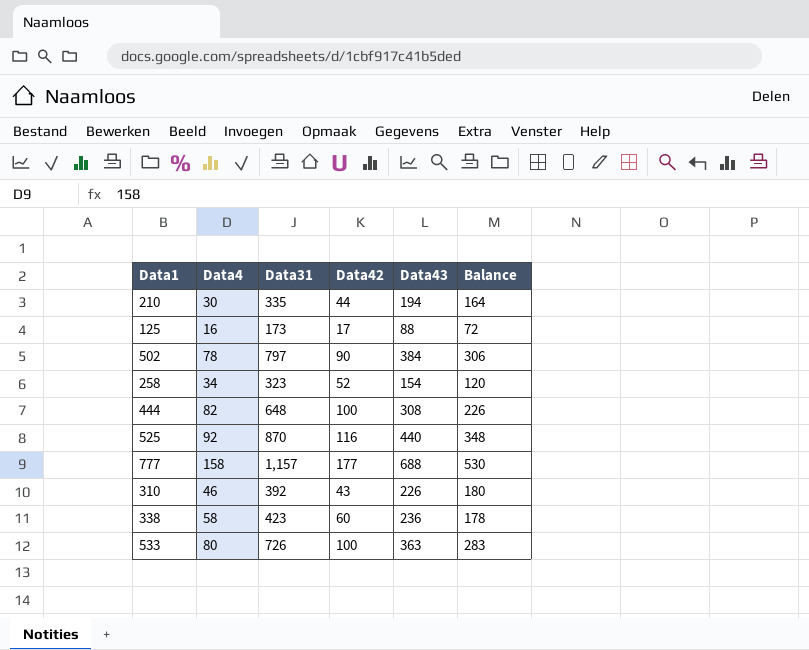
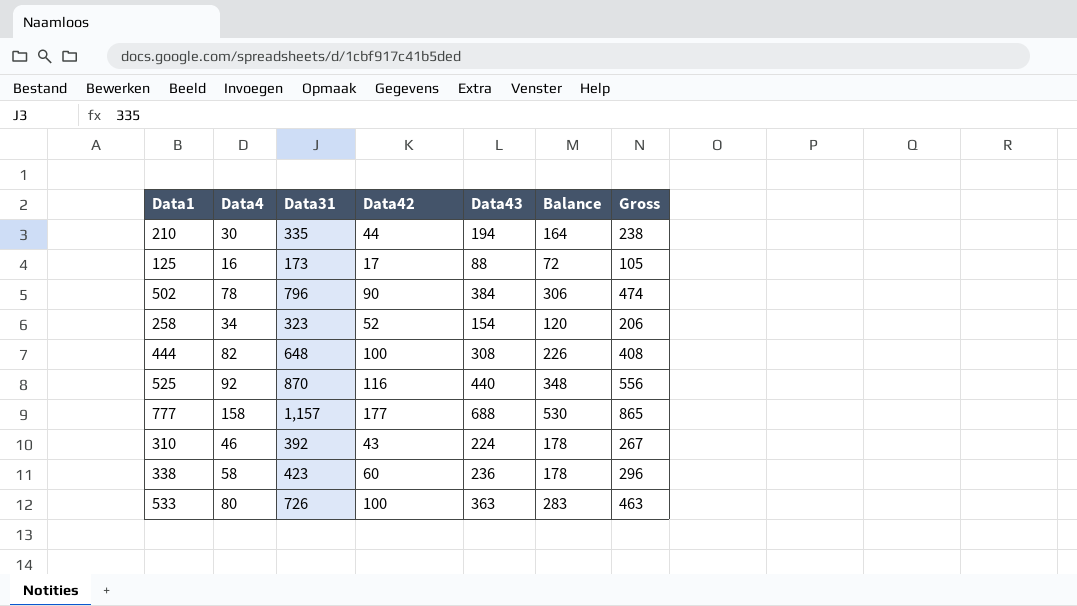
column Gross | formula: none -> [Data42] + [Data43]
502 | Data31: 797 -> 796
310 | Data43: 226 -> 224
310 | Balance: 180 -> 178

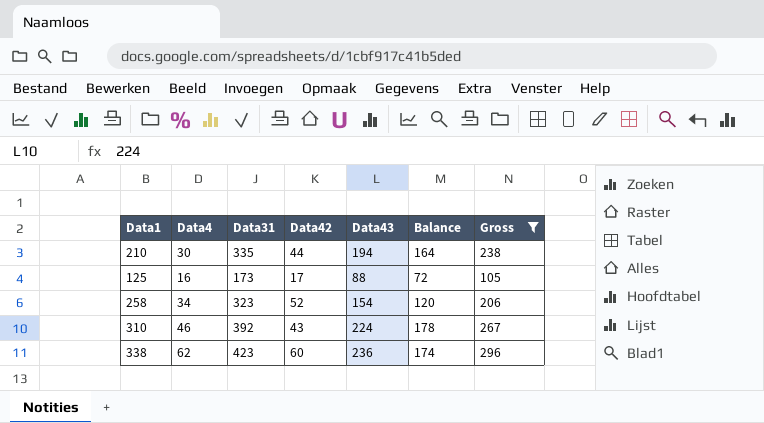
filter: none -> Gross <= 296
338 | Data4: 58 -> 62
338 | Balance: 178 -> 174

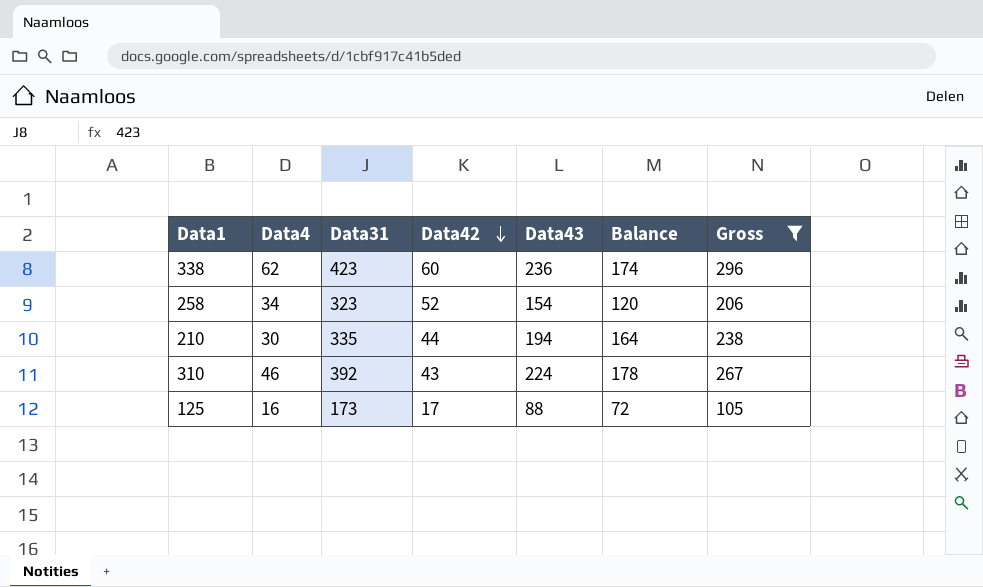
row order: none -> Data42 descending

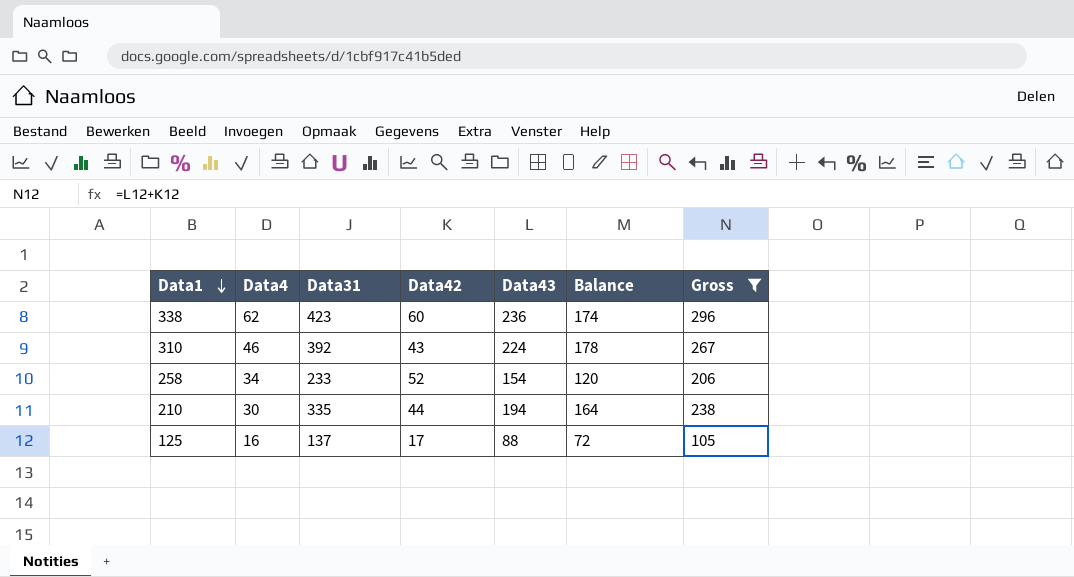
row order: Data42 descending -> Data1 descending
258 | Data31: 323 -> 233
125 | Data31: 173 -> 137

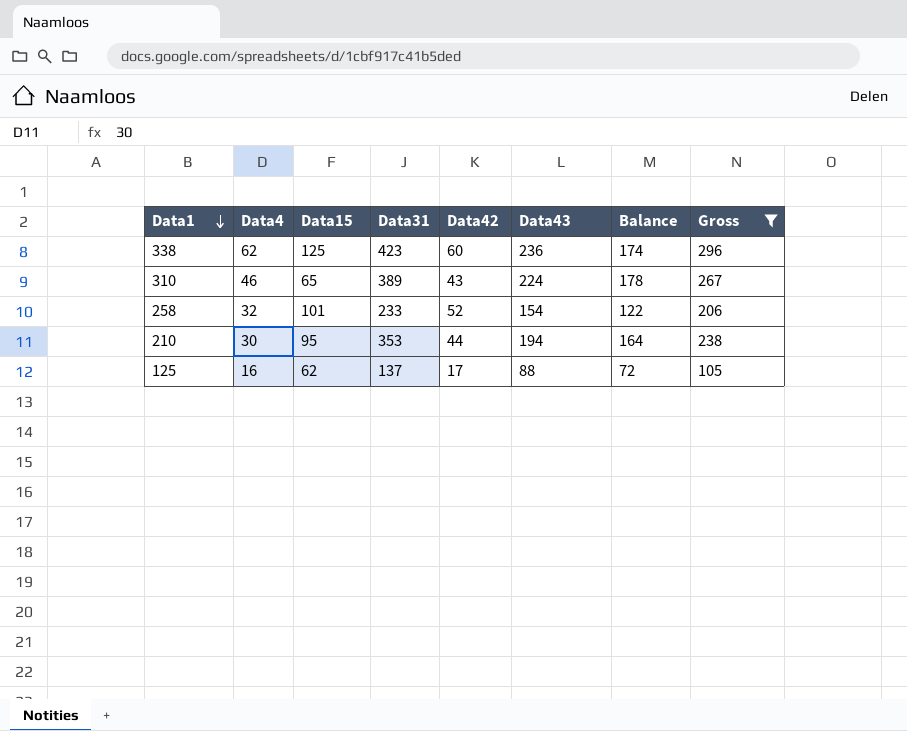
column Data15 | position: none -> 3
310 | Data31: 392 -> 389
258 | Data4: 34 -> 32
258 | Balance: 120 -> 122
210 | Data31: 335 -> 353

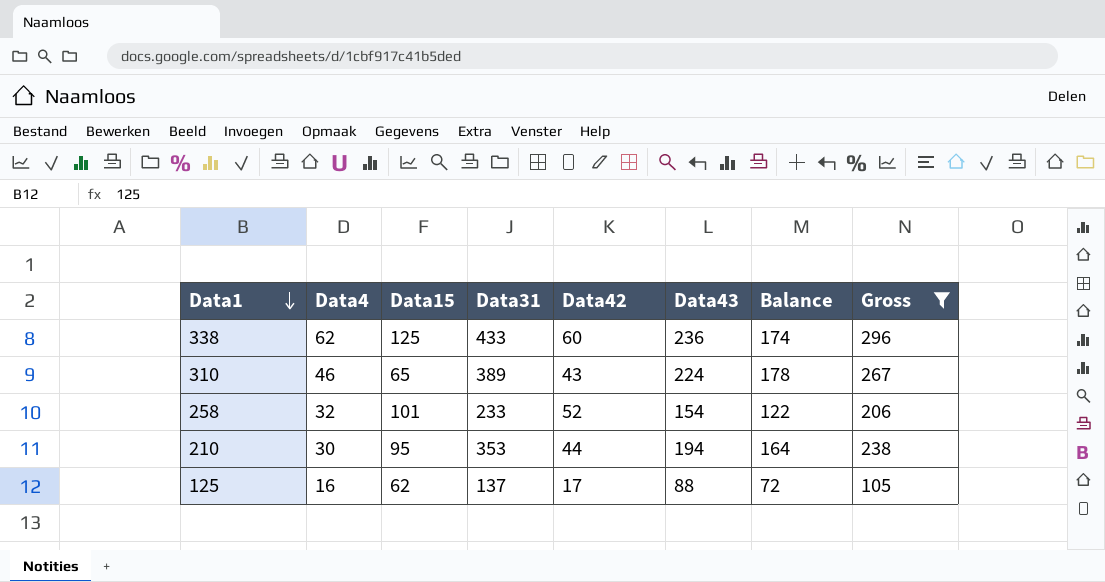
338 | Data31: 423 -> 433

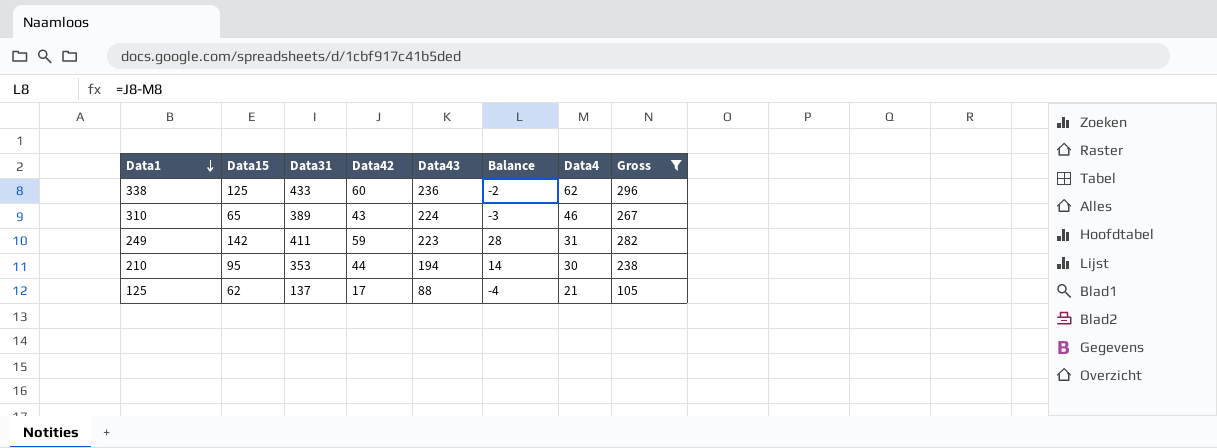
column Balance | formula: [Data43] - [Data4] -> [Data42] - [Data4]
column Data4 | position: 2 -> 7
row 258: 32 | 101 | 233 | 52 | 154 | 122 | 206 -> none
row 249: none -> 142 | 411 | 59 | 223 | 28 | 31 | 282
125 | Data4: 16 -> 21

